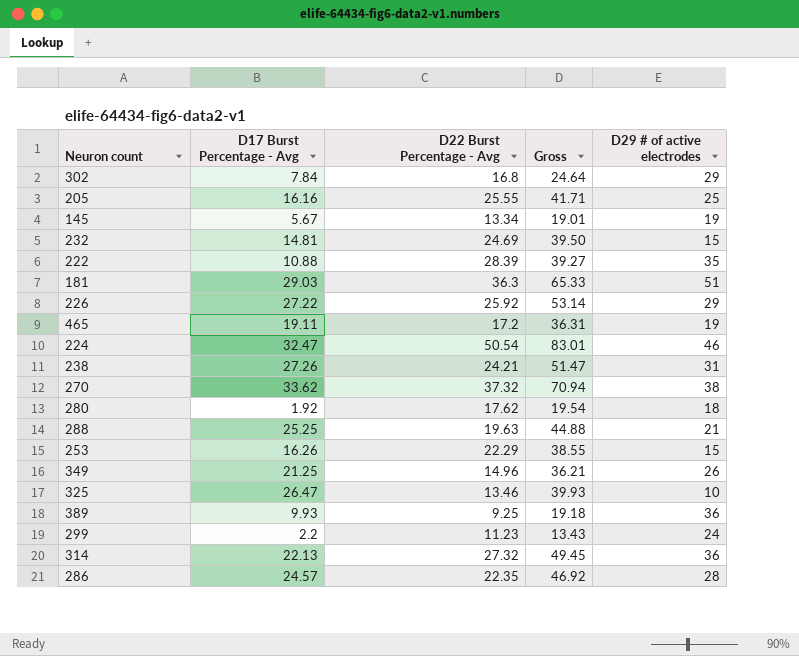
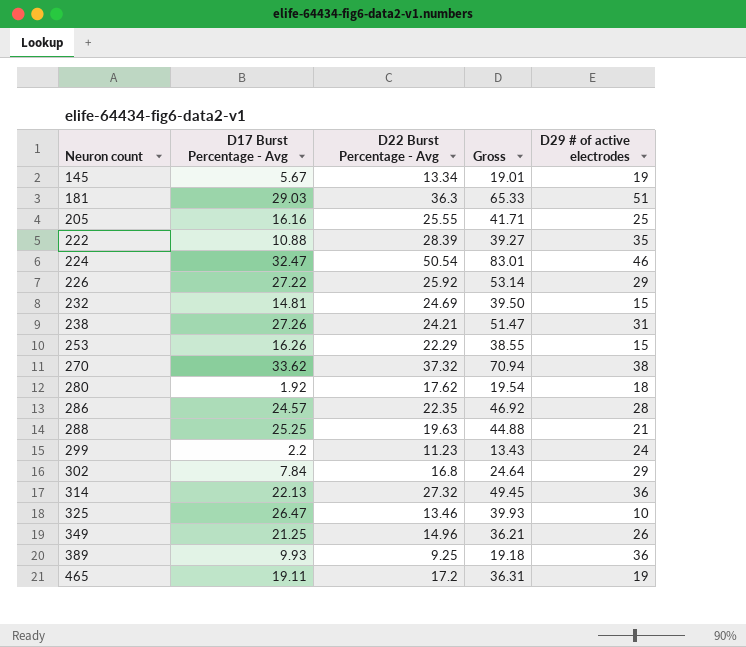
row order: none -> Neuron count ascending

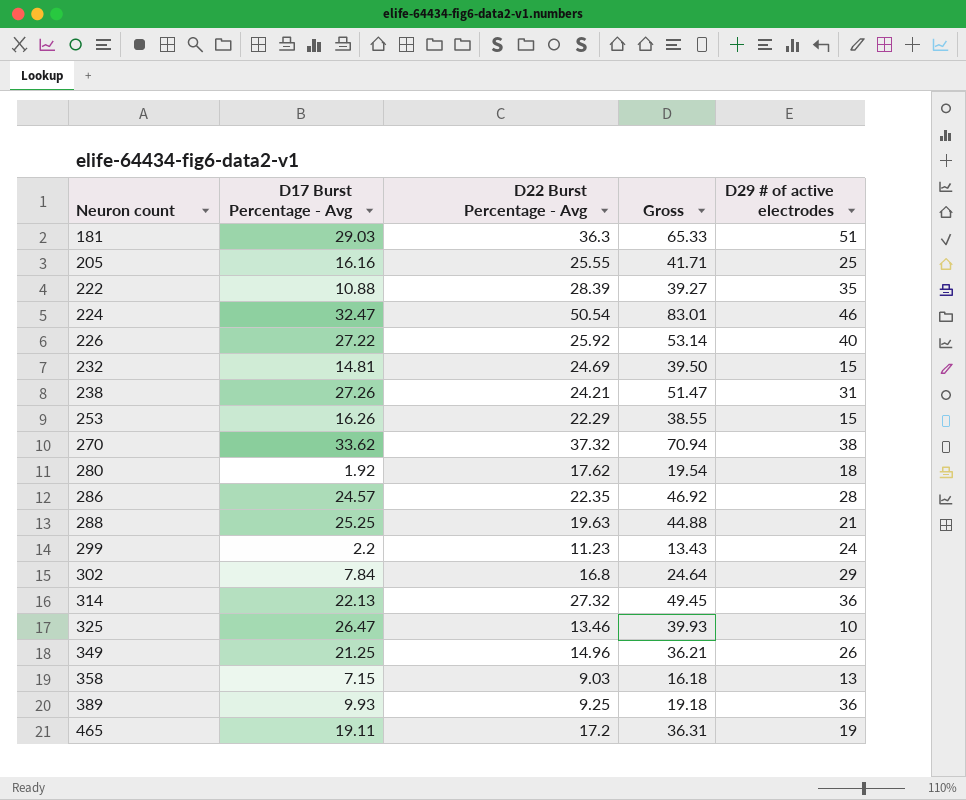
row 145: 5.67 | 13.34 | 19.01 | 19 -> none
226 | D29 # of active electrodes: 29 -> 40
row 358: none -> 7.15 | 9.03 | 16.18 | 13

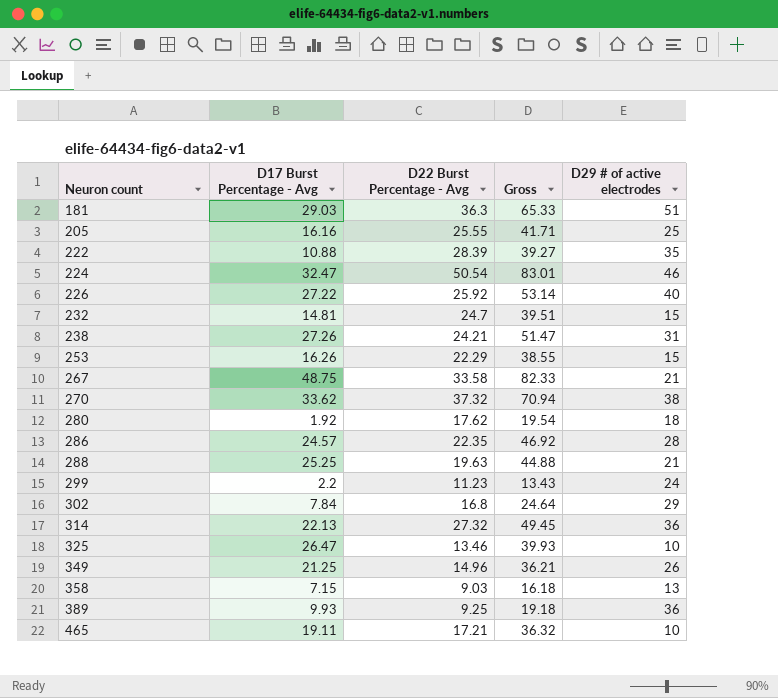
232 | D22 Burst Percentage - Avg: 24.69 -> 24.7
232 | Gross: 39.50 -> 39.51
row 267: none -> 48.75 | 33.58 | 82.33 | 21
465 | D22 Burst Percentage - Avg: 17.2 -> 17.21
465 | Gross: 36.31 -> 36.32
465 | D29 # of active electrodes: 19 -> 10

